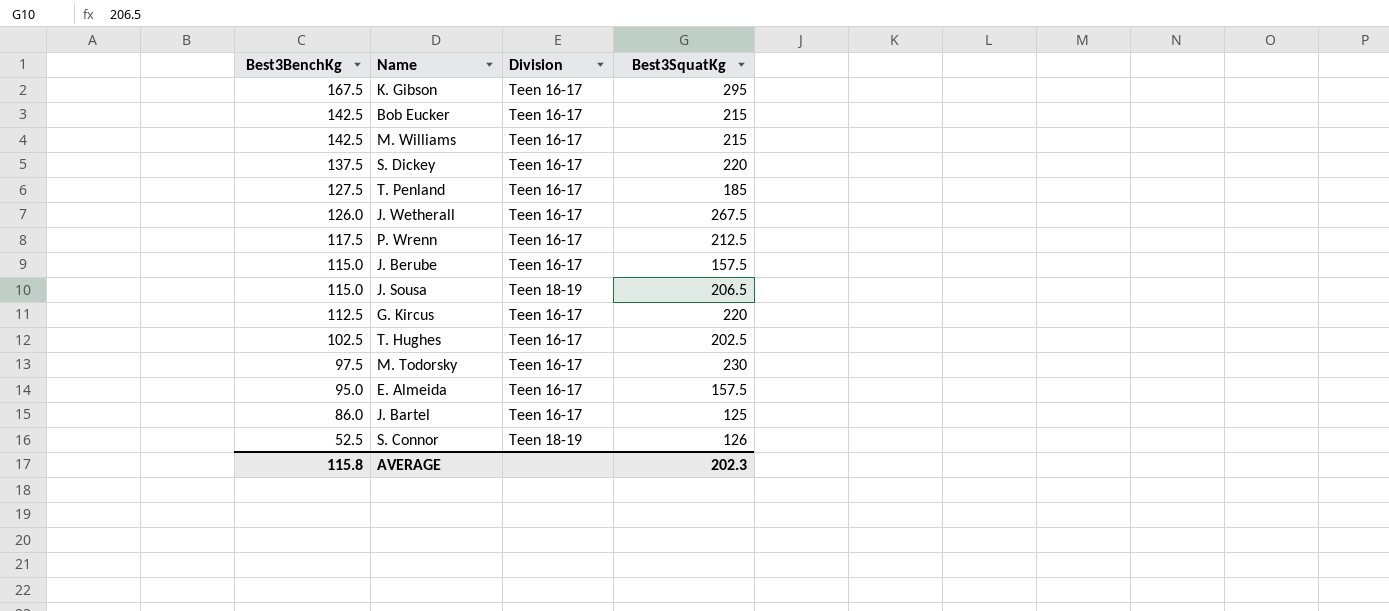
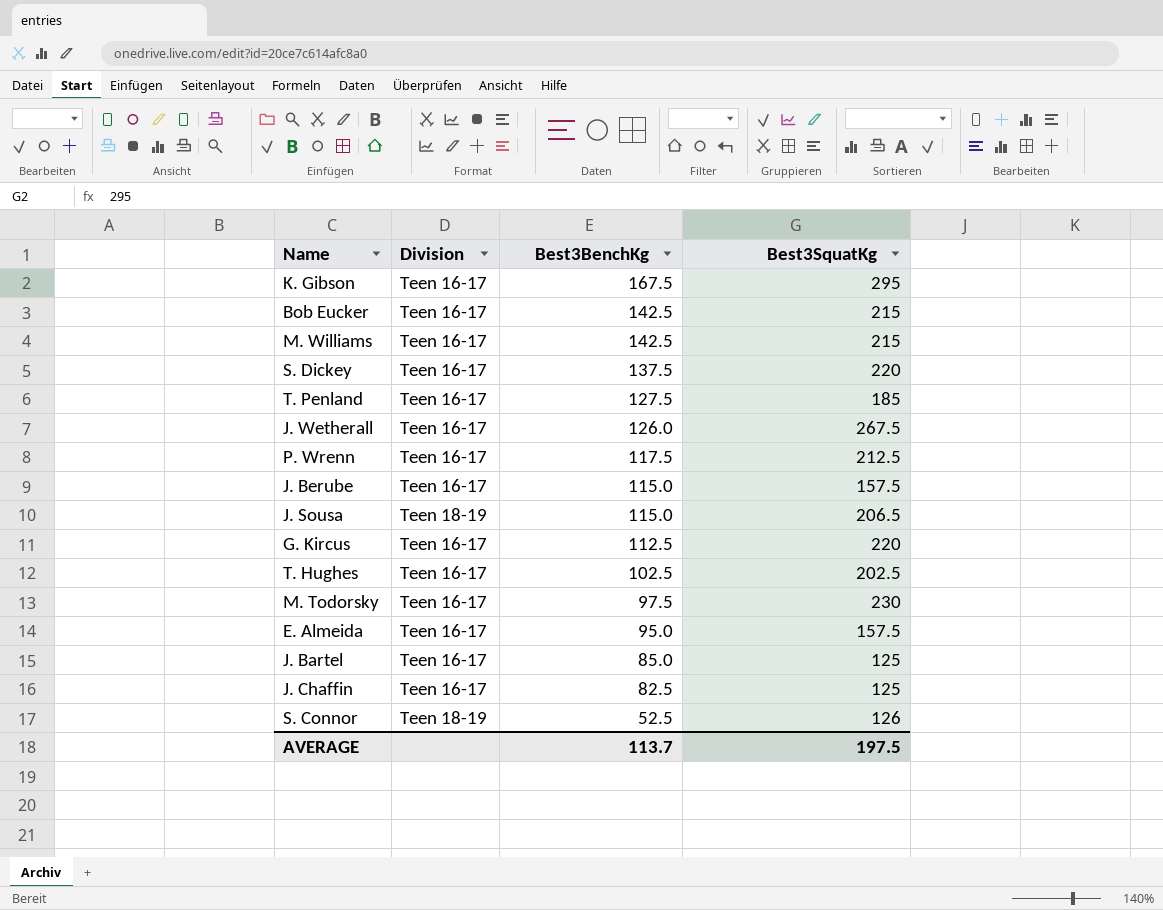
column Best3BenchKg | position: 1 -> 3
J. Bartel | Best3BenchKg: 86.0 -> 85.0
row J. Chaffin: none -> Teen 16-17 | 82.5 | 125
AVERAGE | Best3BenchKg: 115.8 -> 113.7
AVERAGE | Best3SquatKg: 202.3 -> 197.5

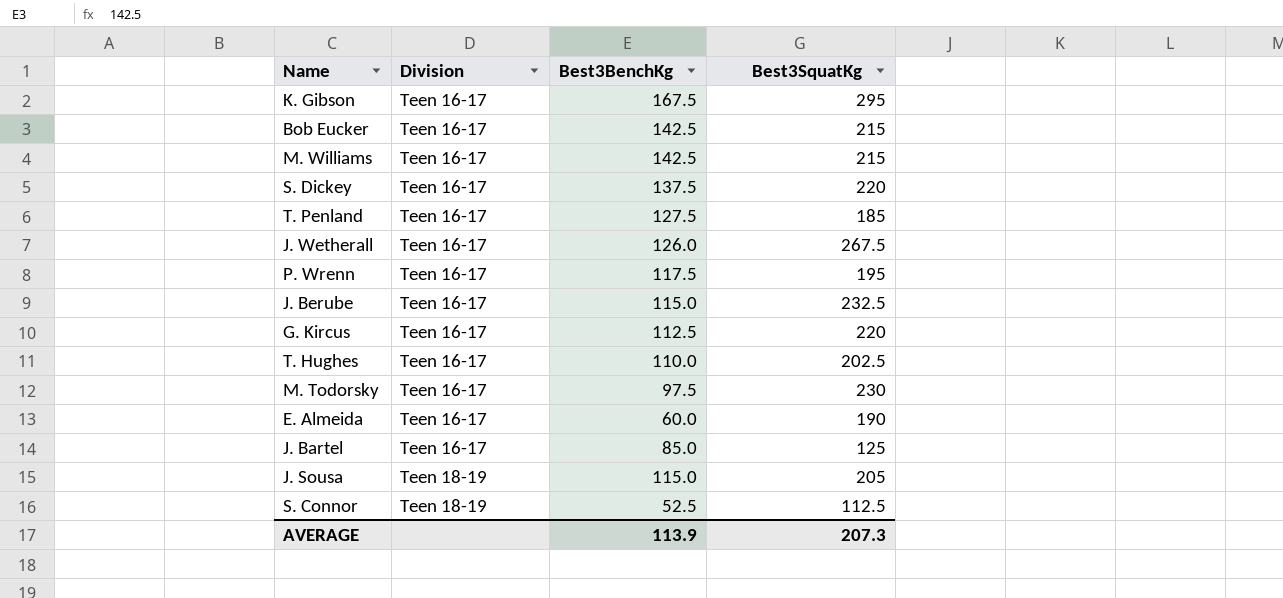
row order: Best3BenchKg descending -> Division ascending
row J. Chaffin: Teen 16-17 | 82.5 | 125 -> none
P. Wrenn | Best3SquatKg: 212.5 -> 195
J. Berube | Best3SquatKg: 157.5 -> 232.5
T. Hughes | Best3BenchKg: 102.5 -> 110.0
E. Almeida | Best3BenchKg: 95.0 -> 60.0
E. Almeida | Best3SquatKg: 157.5 -> 190
J. Sousa | Best3SquatKg: 206.5 -> 205
S. Connor | Best3SquatKg: 126 -> 112.5
AVERAGE | Best3BenchKg: 113.7 -> 113.9
AVERAGE | Best3SquatKg: 197.5 -> 207.3

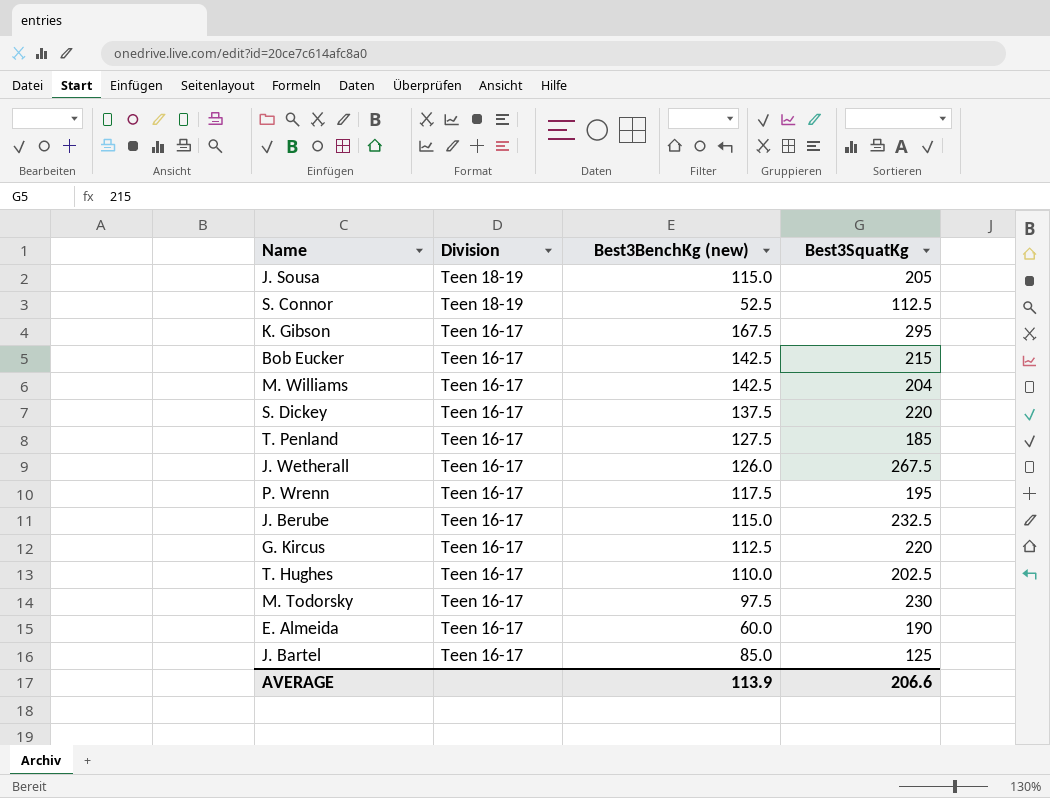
row order: Division ascending -> Division descending
column name: Best3BenchKg -> Best3BenchKg (new)
M. Williams | Best3SquatKg: 215 -> 204
AVERAGE | Best3SquatKg: 207.3 -> 206.6

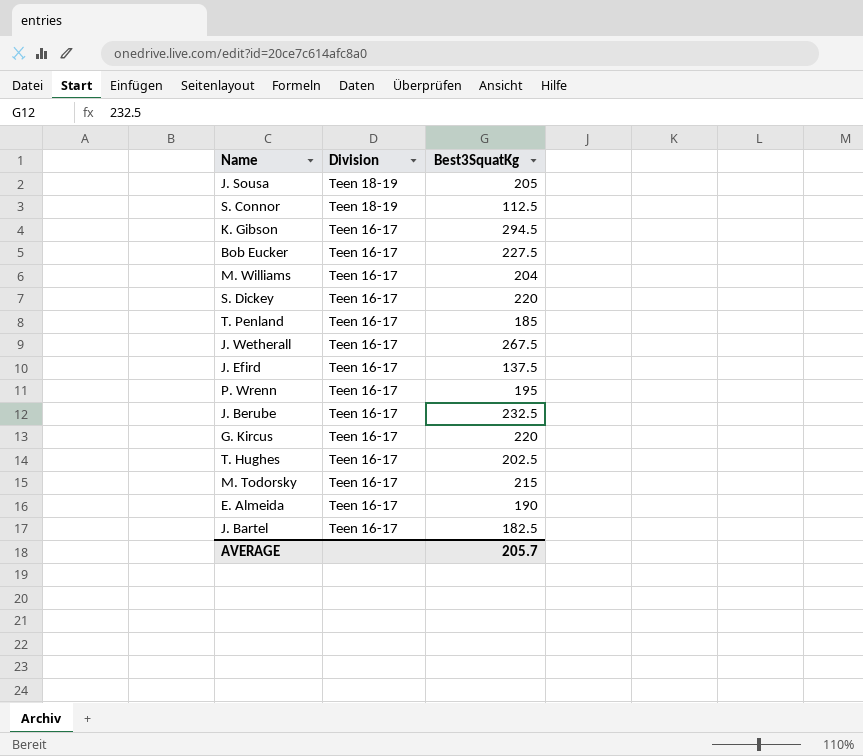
column Best3BenchKg (new) | position: 3 -> none
K. Gibson | Best3SquatKg: 295 -> 294.5
Bob Eucker | Best3SquatKg: 215 -> 227.5
row J. Efird: none -> Teen 16-17 | 137.5
M. Todorsky | Best3SquatKg: 230 -> 215
J. Bartel | Best3SquatKg: 125 -> 182.5
AVERAGE | Best3SquatKg: 206.6 -> 205.7

